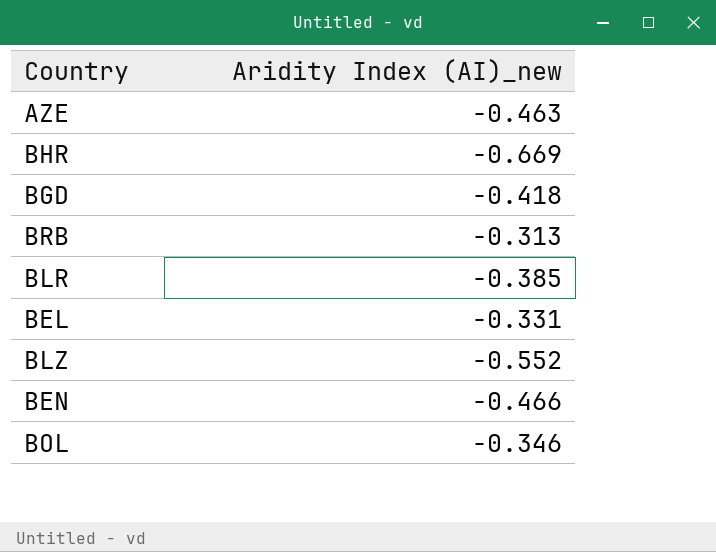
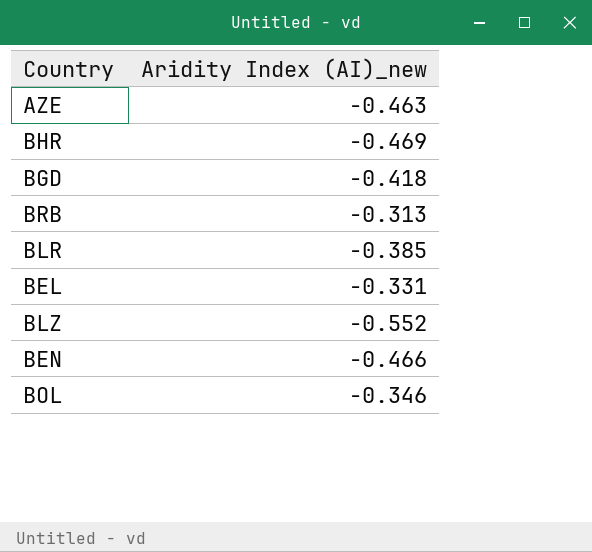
BHR | Aridity Index (AI)_new: -0.669 -> -0.469

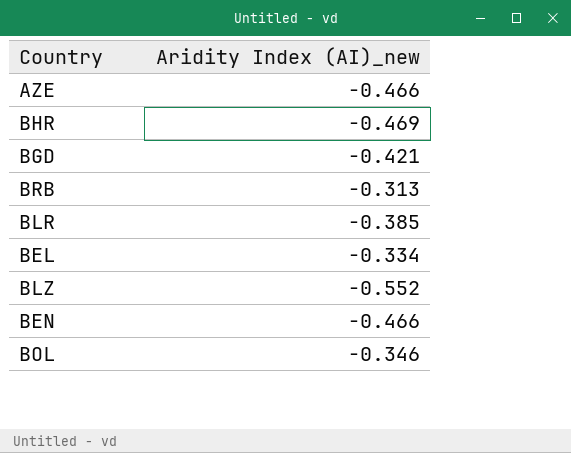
AZE | Aridity Index (AI)_new: -0.463 -> -0.466
BGD | Aridity Index (AI)_new: -0.418 -> -0.421
BEL | Aridity Index (AI)_new: -0.331 -> -0.334

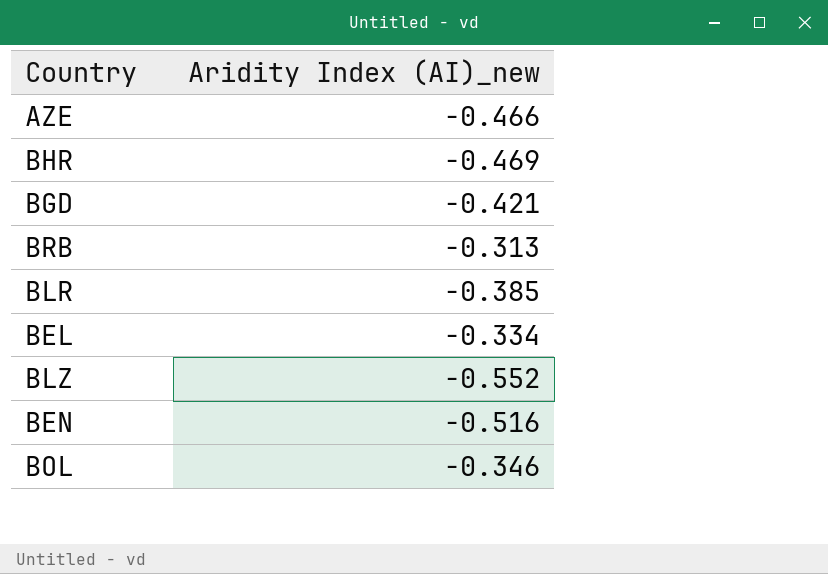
BEN | Aridity Index (AI)_new: -0.466 -> -0.516

